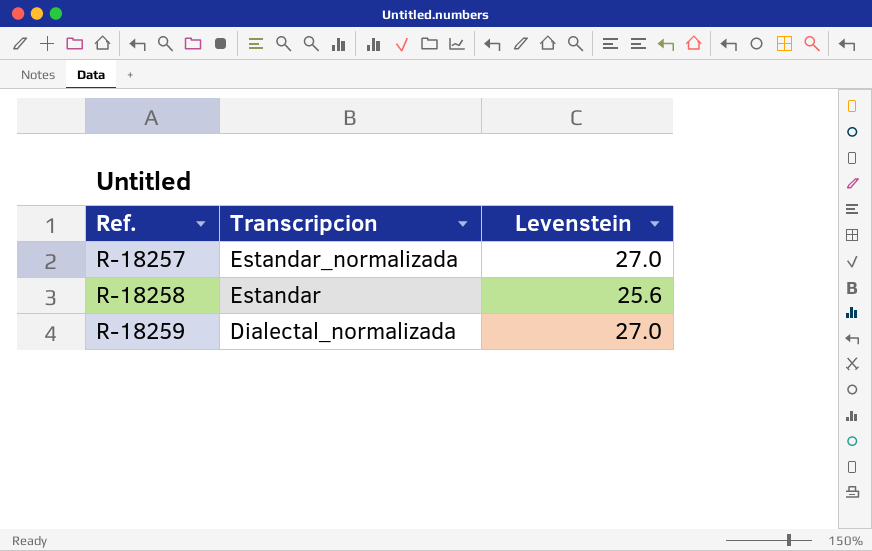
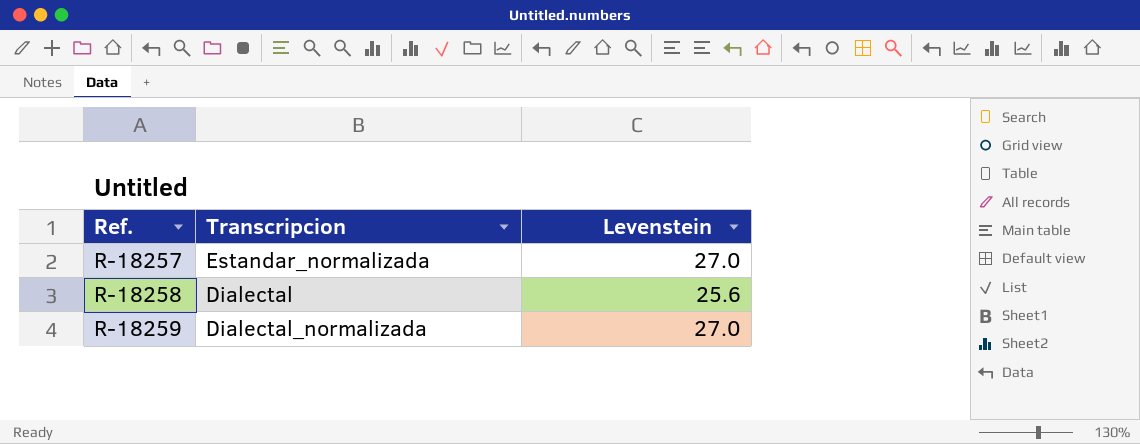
R-18258 | Transcripcion: Estandar -> Dialectal

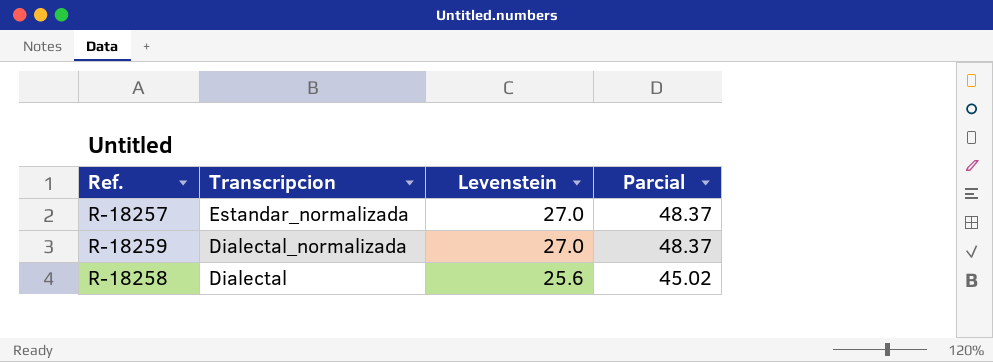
row order: Ref. ascending -> Transcripcion descending
column Parcial | position: none -> 4

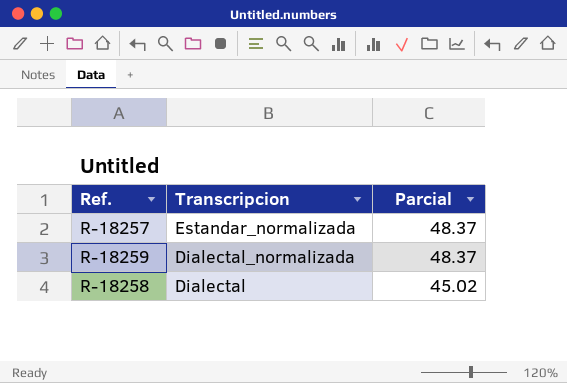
column Levenstein | position: 3 -> none

